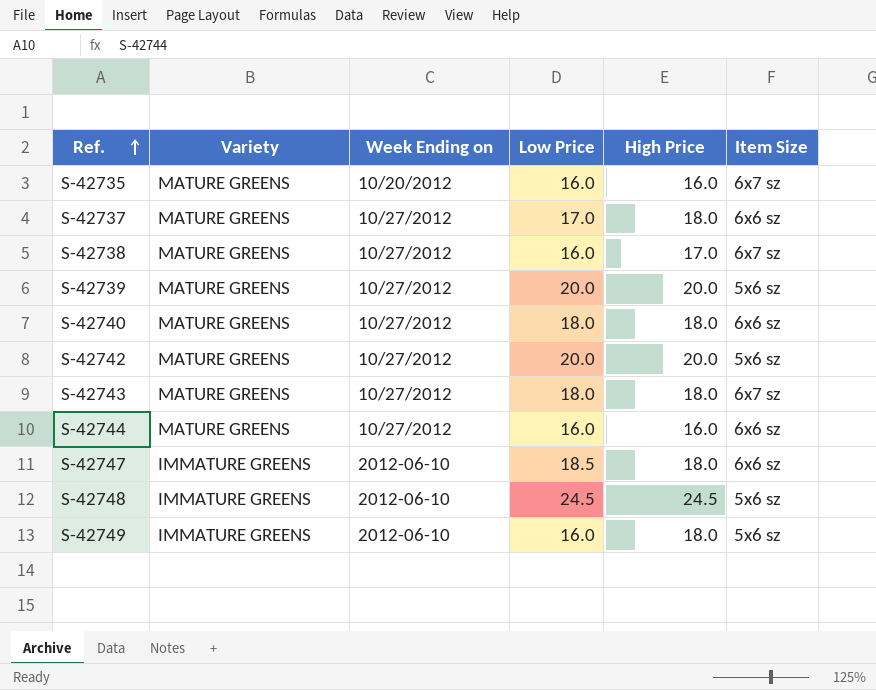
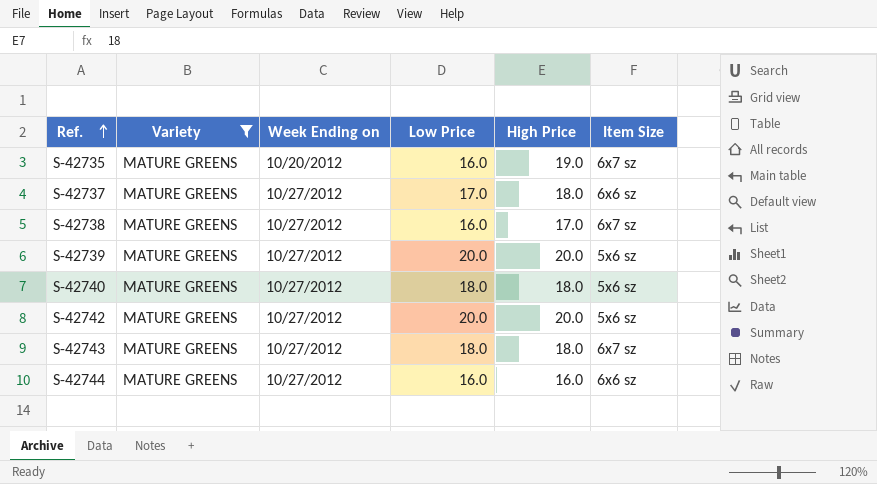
filter: none -> Variety = MATURE GREENS
S-42735 | High Price: 16.0 -> 19.0
S-42740 | Item Size: 6x6 sz -> 5x6 sz

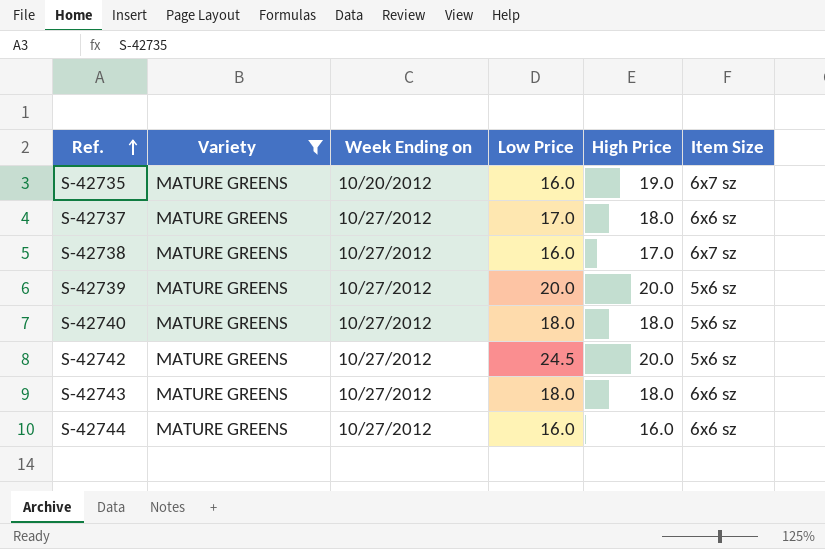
S-42742 | Low Price: 20.0 -> 24.5
S-42743 | Item Size: 6x7 sz -> 6x6 sz

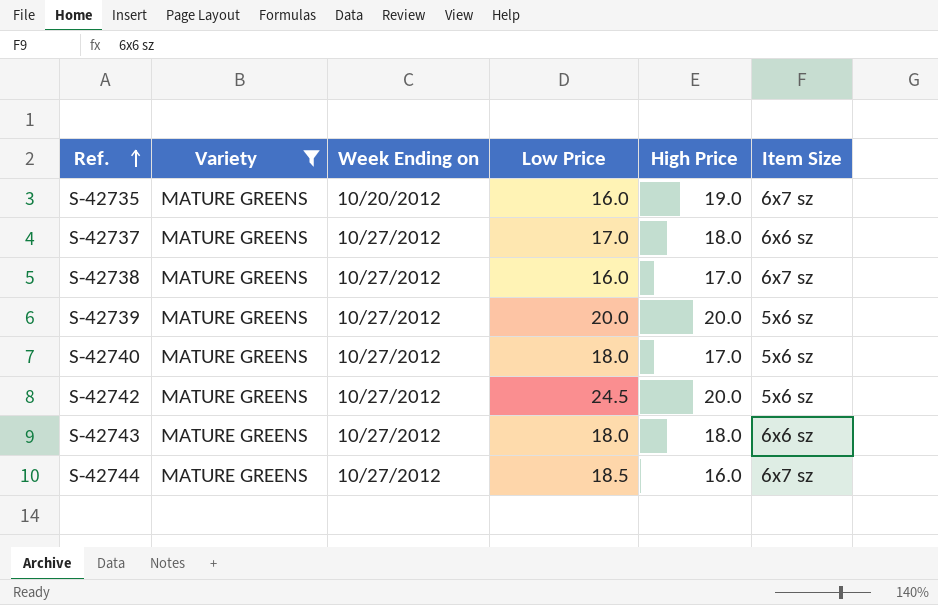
S-42740 | High Price: 18.0 -> 17.0
S-42744 | Low Price: 16.0 -> 18.5
S-42744 | Item Size: 6x6 sz -> 6x7 sz

